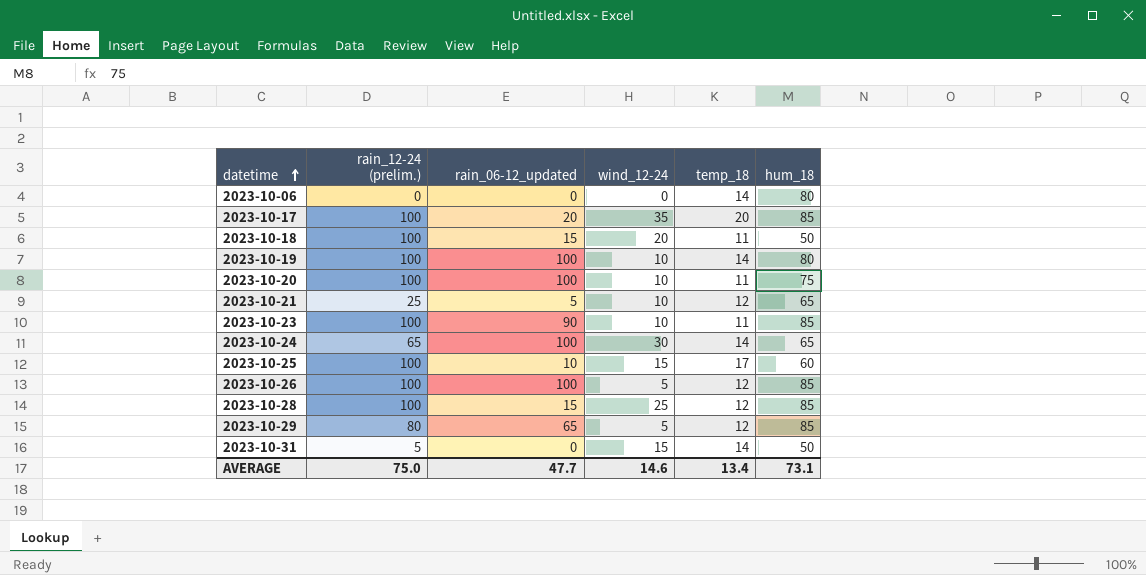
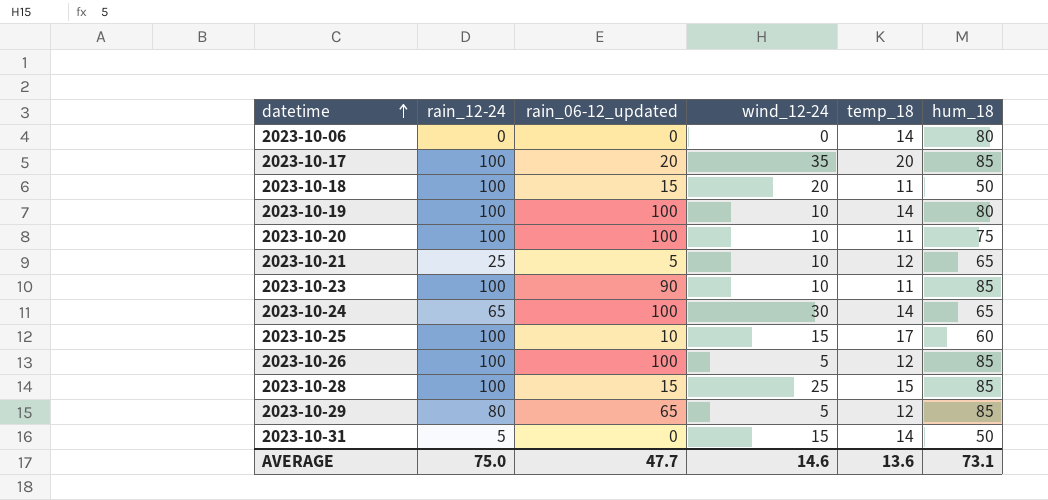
column name: rain_12-24 (prelim.) -> rain_12-24
2023-10-28 | temp_18: 12 -> 15
AVERAGE | temp_18: 13.4 -> 13.6

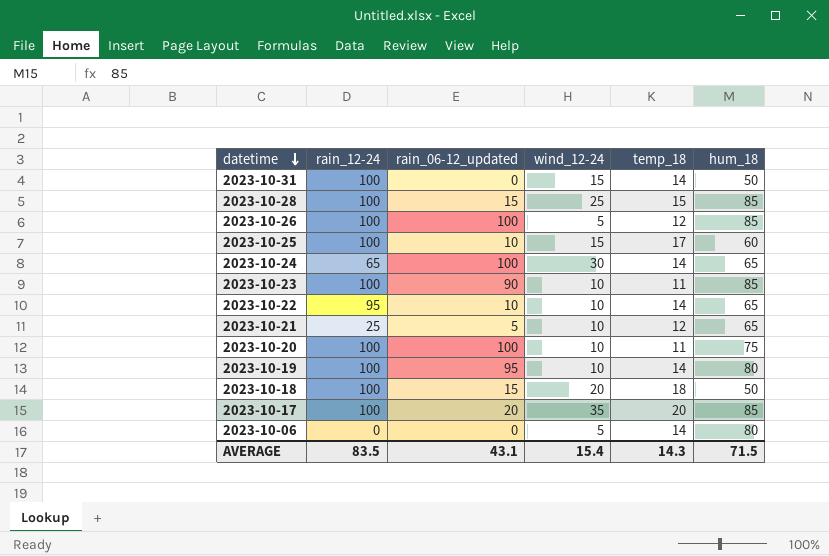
row order: datetime ascending -> datetime descending
row 2023-10-29: 80 | 65 | 5 | 12 | 85 -> none
2023-10-31 | rain_12-24: 5 -> 100
row 2023-10-22: none -> 95 | 10 | 10 | 14 | 65
2023-10-19 | rain_06-12_updated: 100 -> 95
2023-10-18 | temp_18: 11 -> 18
2023-10-06 | wind_12-24: 0 -> 5
AVERAGE | rain_12-24: 75.0 -> 83.5
AVERAGE | rain_06-12_updated: 47.7 -> 43.1
AVERAGE | wind_12-24: 14.6 -> 15.4
AVERAGE | temp_18: 13.6 -> 14.3
AVERAGE | hum_18: 73.1 -> 71.5

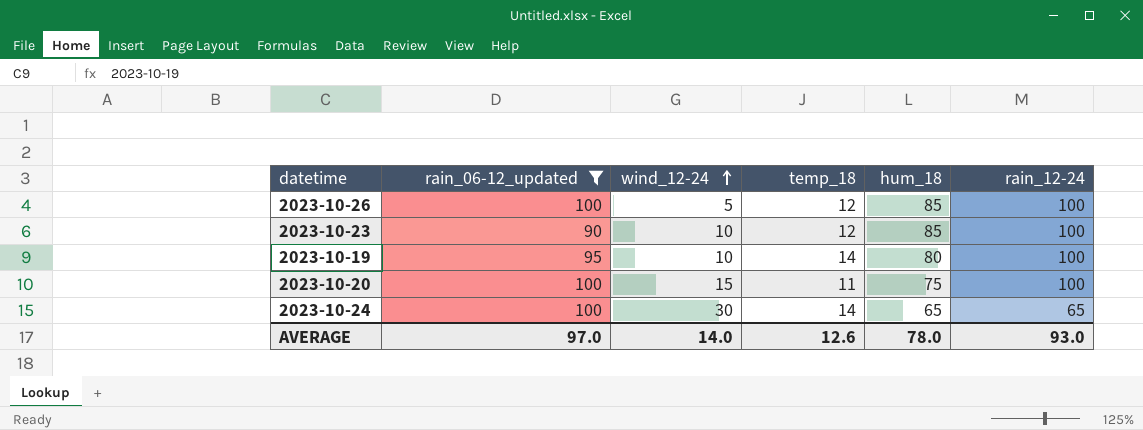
filter: none -> rain_06-12_updated >= 90
row order: datetime descending -> wind_12-24 ascending
column rain_12-24 | position: 2 -> 6
2023-10-23 | temp_18: 11 -> 12
2023-10-20 | wind_12-24: 10 -> 15
AVERAGE | rain_06-12_updated: 43.1 -> 97.0
AVERAGE | wind_12-24: 15.4 -> 14.0
AVERAGE | temp_18: 14.3 -> 12.6
AVERAGE | hum_18: 71.5 -> 78.0
AVERAGE | rain_12-24: 83.5 -> 93.0

